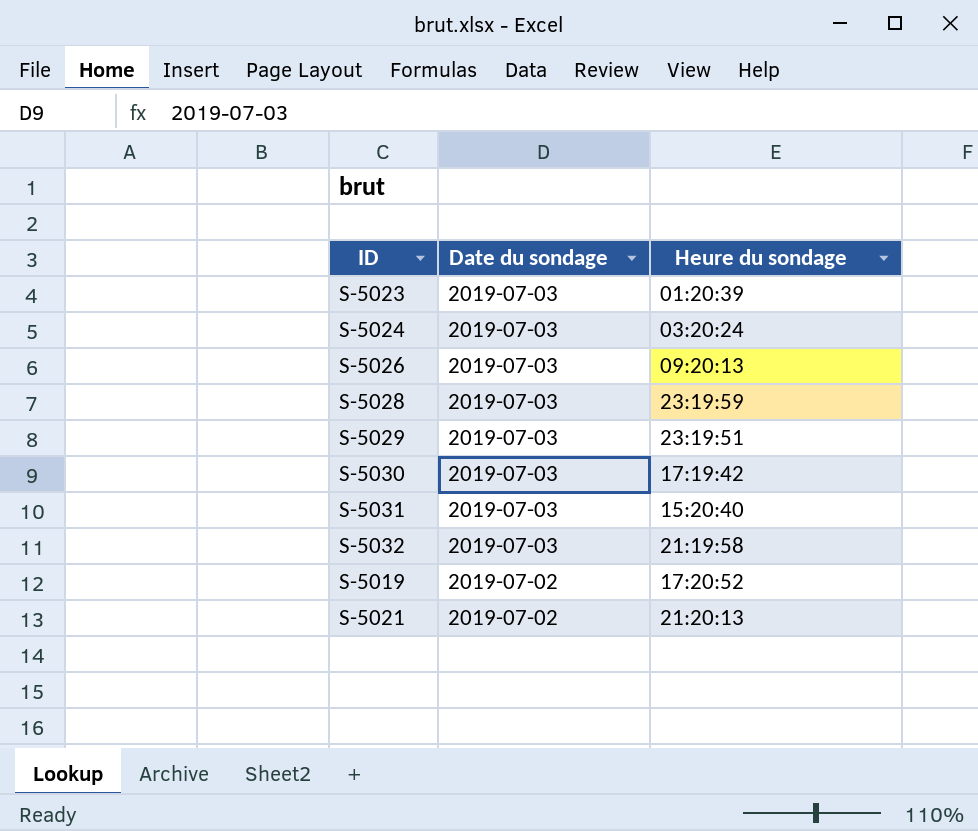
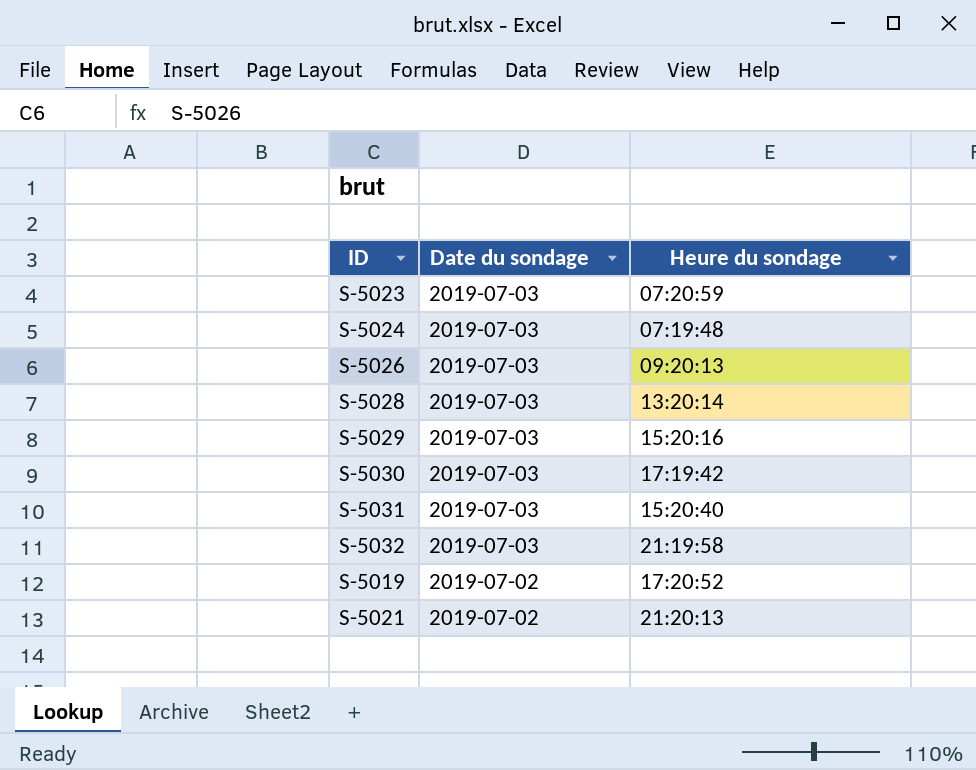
S-5023 | Heure du sondage: 01:20:39 -> 07:20:59
S-5024 | Heure du sondage: 03:20:24 -> 07:19:48
S-5028 | Heure du sondage: 23:19:59 -> 13:20:14
S-5029 | Heure du sondage: 23:19:51 -> 15:20:16

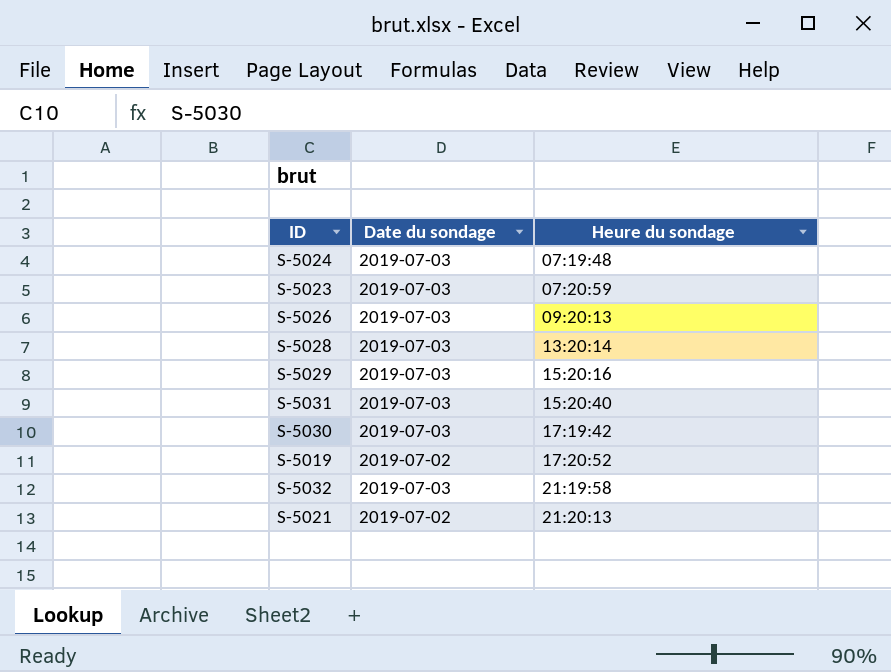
row order: Date du sondage descending -> Heure du sondage ascending

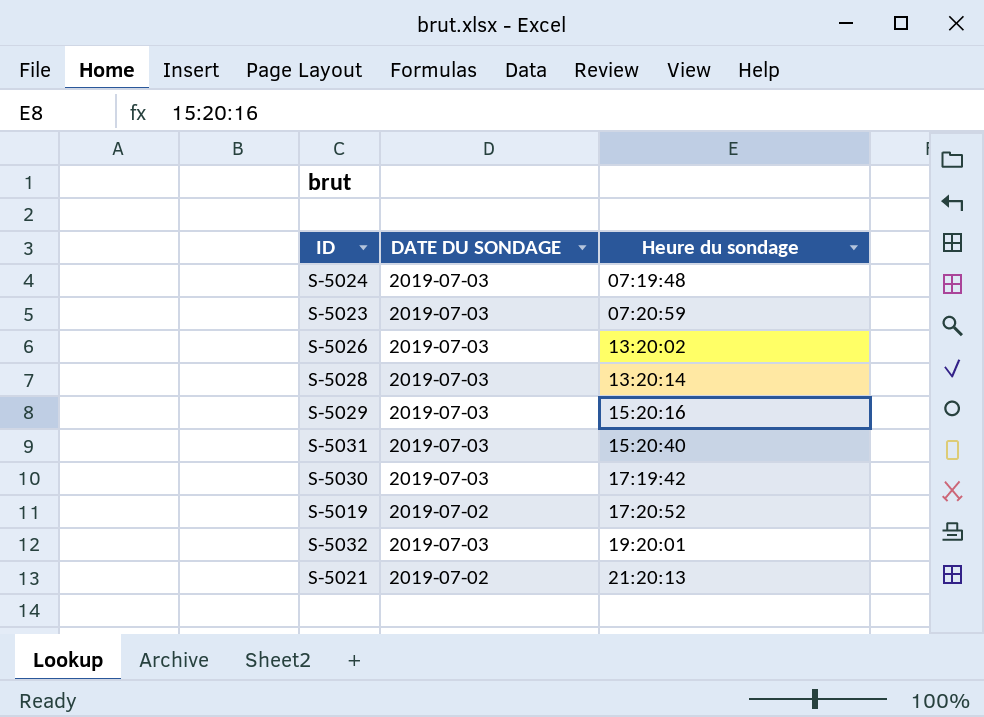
column name: Date du sondage -> DATE DU SONDAGE
S-5026 | Heure du sondage: 09:20:13 -> 13:20:02
S-5032 | Heure du sondage: 21:19:58 -> 19:20:01

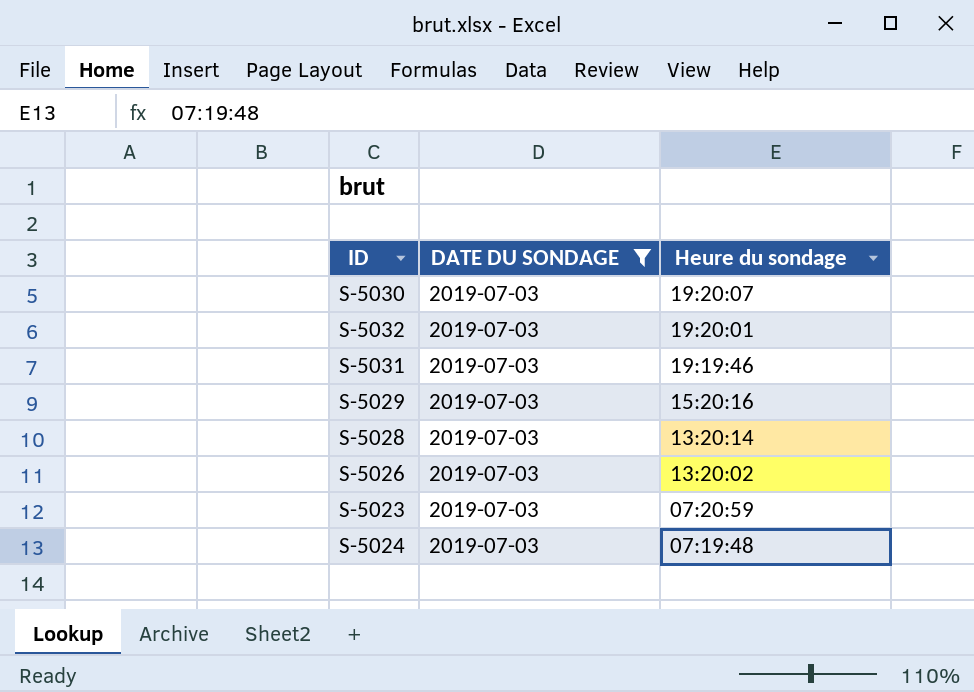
filter: none -> DATE DU SONDAGE = 2019-07-03
row order: Heure du sondage ascending -> Heure du sondage descending
S-5030 | Heure du sondage: 17:19:42 -> 19:20:07
S-5031 | Heure du sondage: 15:20:40 -> 19:19:46

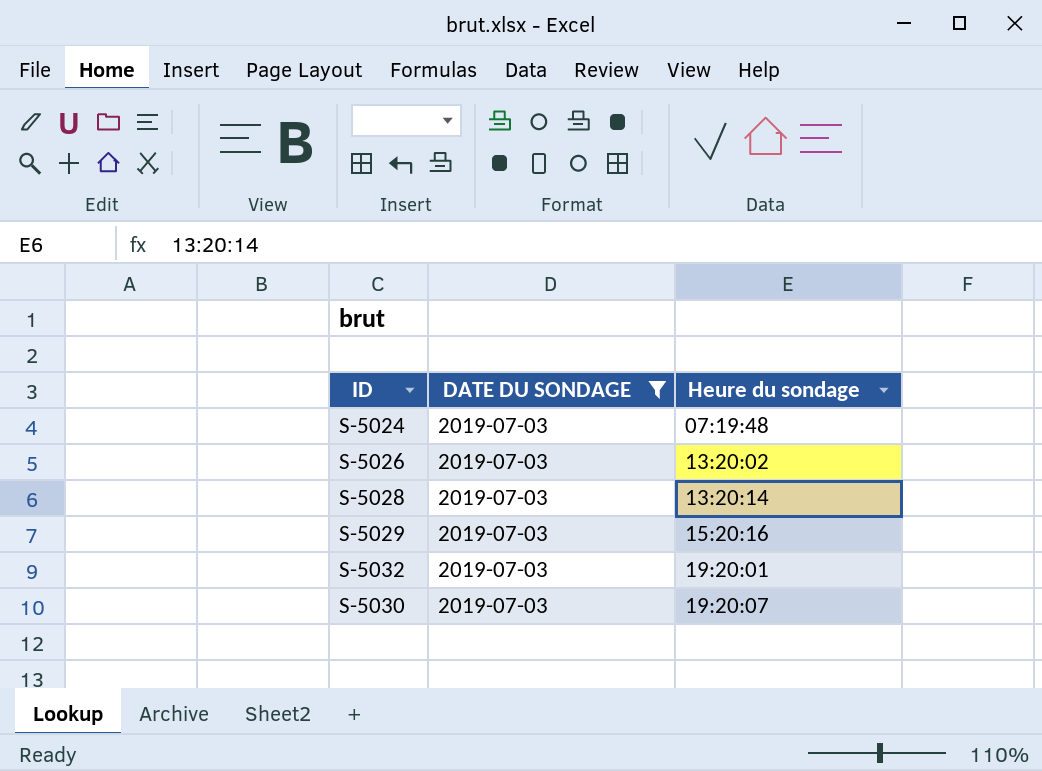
row order: Heure du sondage descending -> Heure du sondage ascending
row S-5031: 2019-07-03 | 19:19:46 -> none
row S-5023: 2019-07-03 | 07:20:59 -> none

